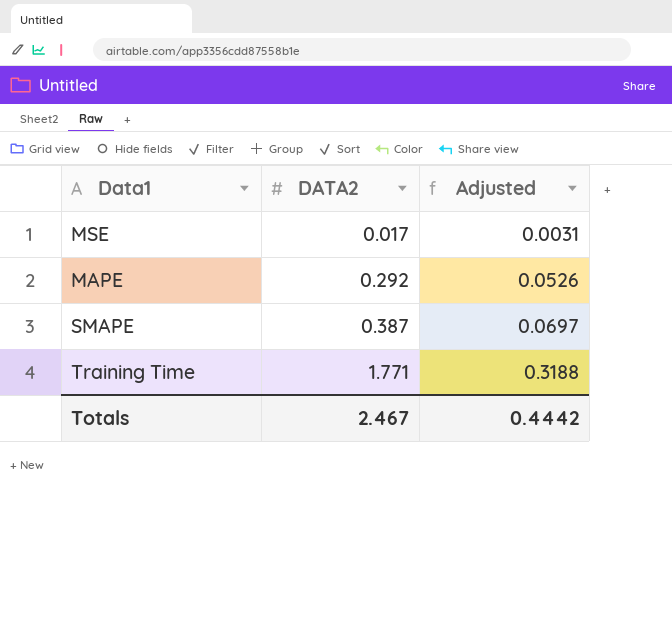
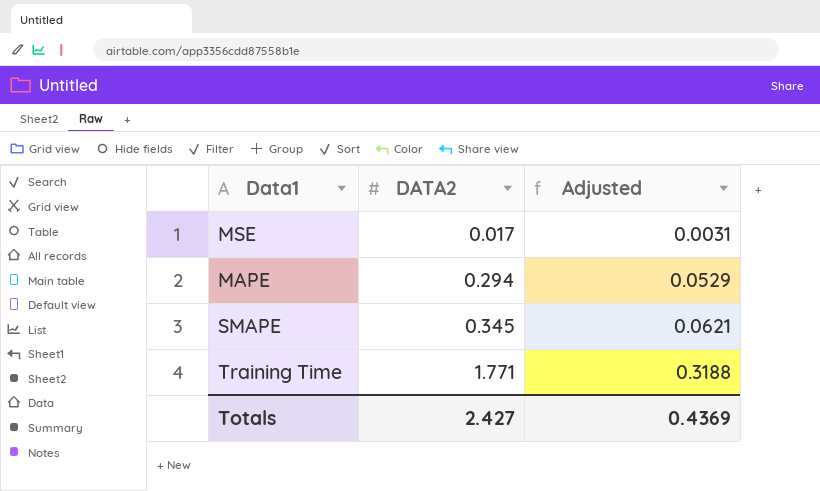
MAPE | DATA2: 0.292 -> 0.294
MAPE | Adjusted: 0.0526 -> 0.0529
SMAPE | DATA2: 0.387 -> 0.345
SMAPE | Adjusted: 0.0697 -> 0.0621
Totals | DATA2: 2.467 -> 2.427
Totals | Adjusted: 0.4442 -> 0.4369

